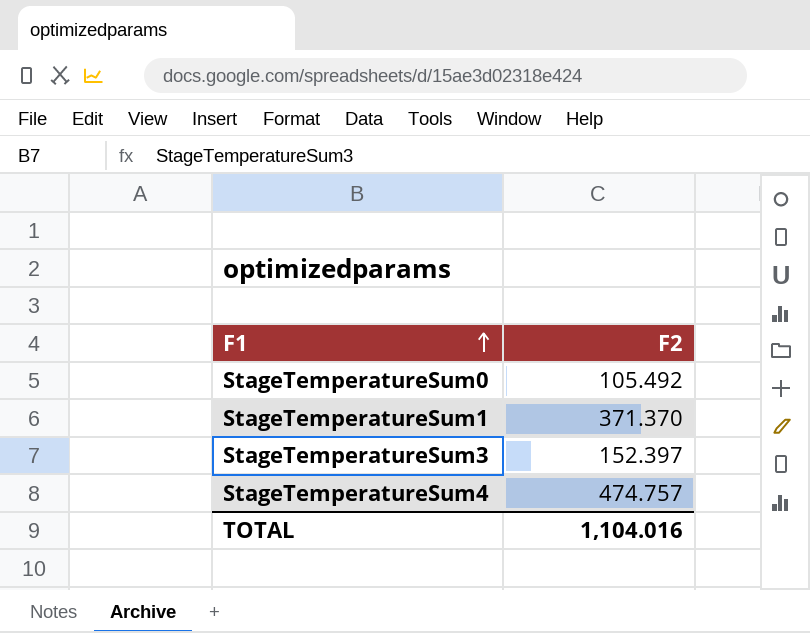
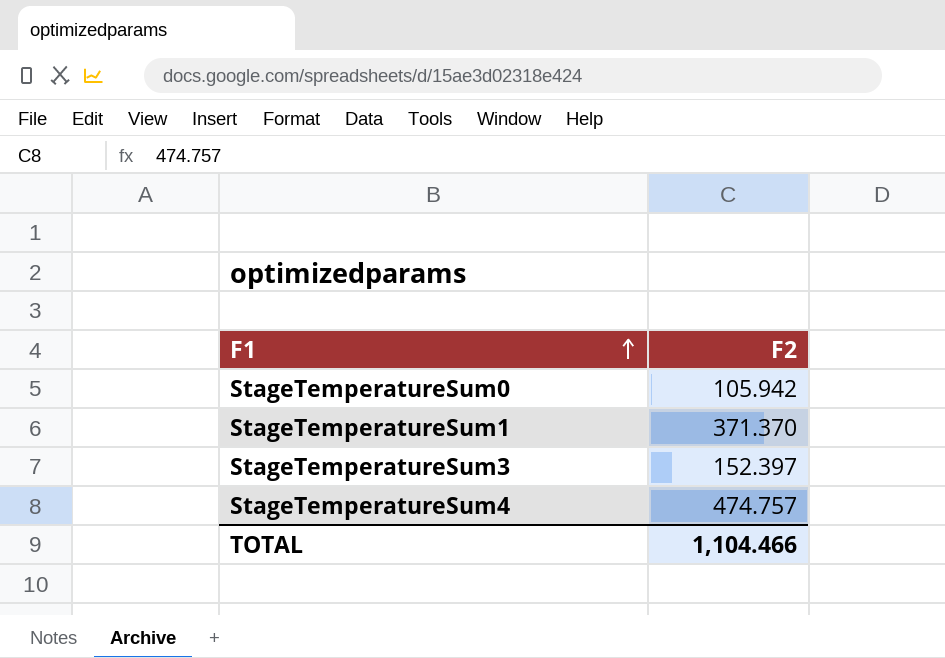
StageTemperatureSum0 | F2: 105.492 -> 105.942
TOTAL | F2: 1,104.016 -> 1,104.466

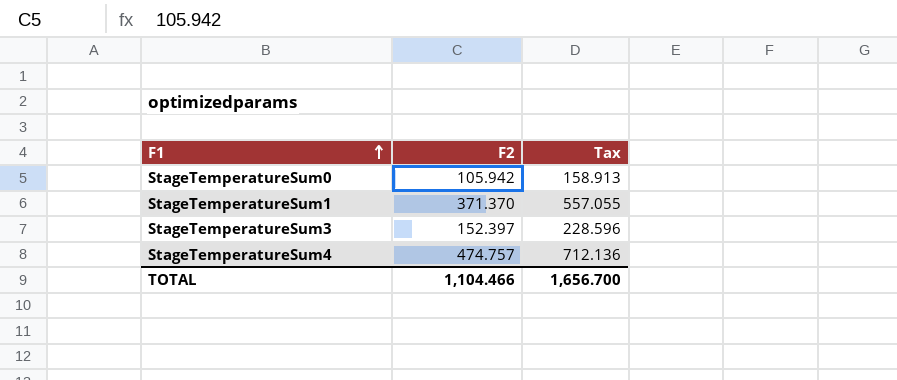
column Tax | formula: none -> [F2] * 1.5

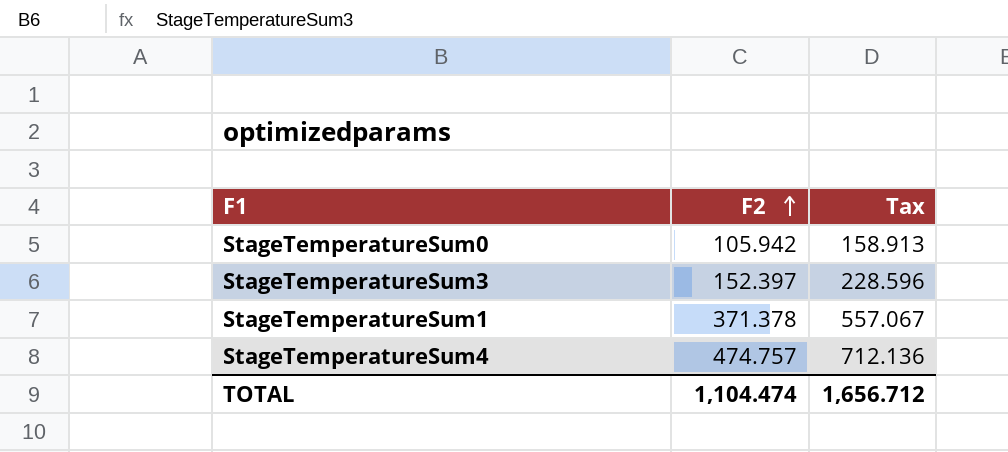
row order: F1 ascending -> F2 ascending
StageTemperatureSum1 | F2: 371.370 -> 371.378
StageTemperatureSum1 | Tax: 557.055 -> 557.067
TOTAL | F2: 1,104.466 -> 1,104.474
TOTAL | Tax: 1,656.700 -> 1,656.712

